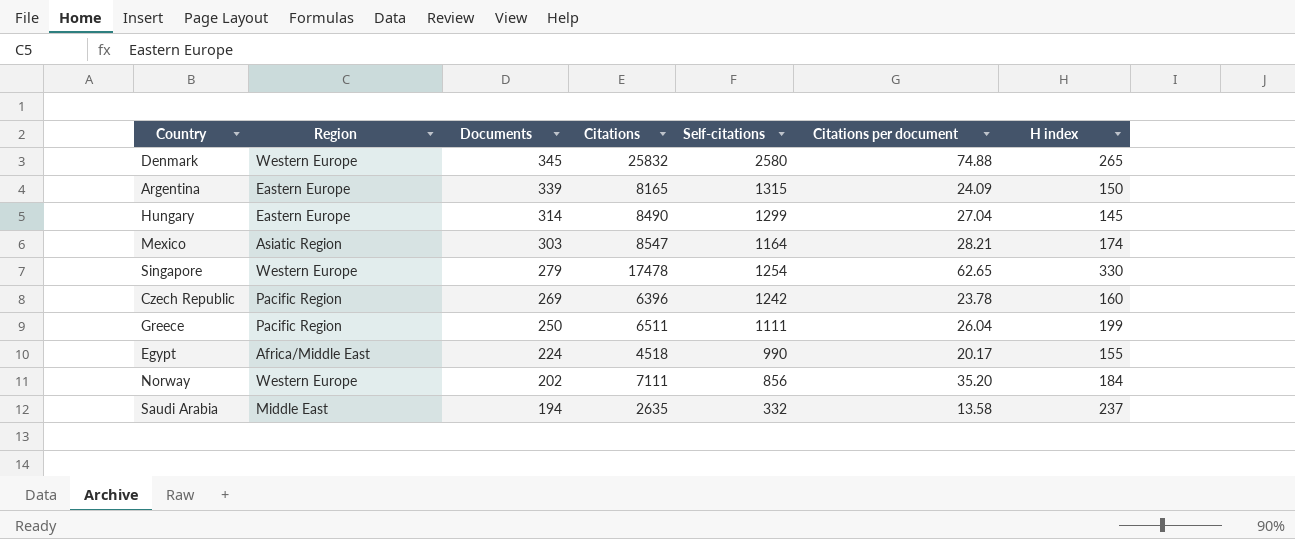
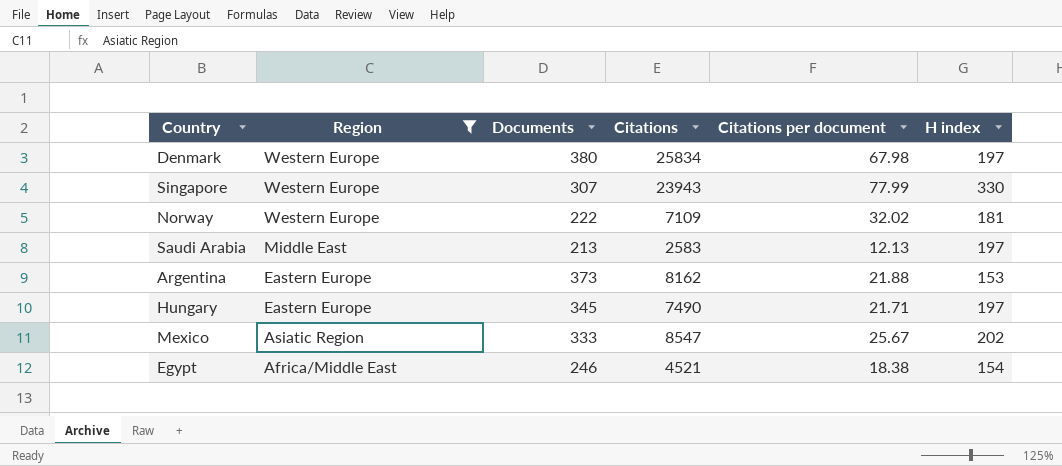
filter: none -> Region != Pacific Region
row order: Documents descending -> Region descending
column Self-citations | position: 5 -> none
Denmark | Documents: 345 -> 380
Denmark | Citations: 25832 -> 25834
Denmark | Citations per document: 74.88 -> 67.98
Denmark | H index: 265 -> 197
Singapore | Documents: 279 -> 307
Singapore | Citations: 17478 -> 23943
Singapore | Citations per document: 62.65 -> 77.99
Norway | Documents: 202 -> 222
Norway | Citations: 7111 -> 7109
Norway | Citations per document: 35.20 -> 32.02
Norway | H index: 184 -> 181
Saudi Arabia | Documents: 194 -> 213
Saudi Arabia | Citations: 2635 -> 2583
Saudi Arabia | Citations per document: 13.58 -> 12.13
Saudi Arabia | H index: 237 -> 197
Argentina | Documents: 339 -> 373
Argentina | Citations: 8165 -> 8162
Argentina | Citations per document: 24.09 -> 21.88
Argentina | H index: 150 -> 153
Hungary | Documents: 314 -> 345
Hungary | Citations: 8490 -> 7490
Hungary | Citations per document: 27.04 -> 21.71
Hungary | H index: 145 -> 197
Mexico | Documents: 303 -> 333
Mexico | Citations per document: 28.21 -> 25.67
Mexico | H index: 174 -> 202
Egypt | Documents: 224 -> 246
Egypt | Citations: 4518 -> 4521
Egypt | Citations per document: 20.17 -> 18.38
Egypt | H index: 155 -> 154

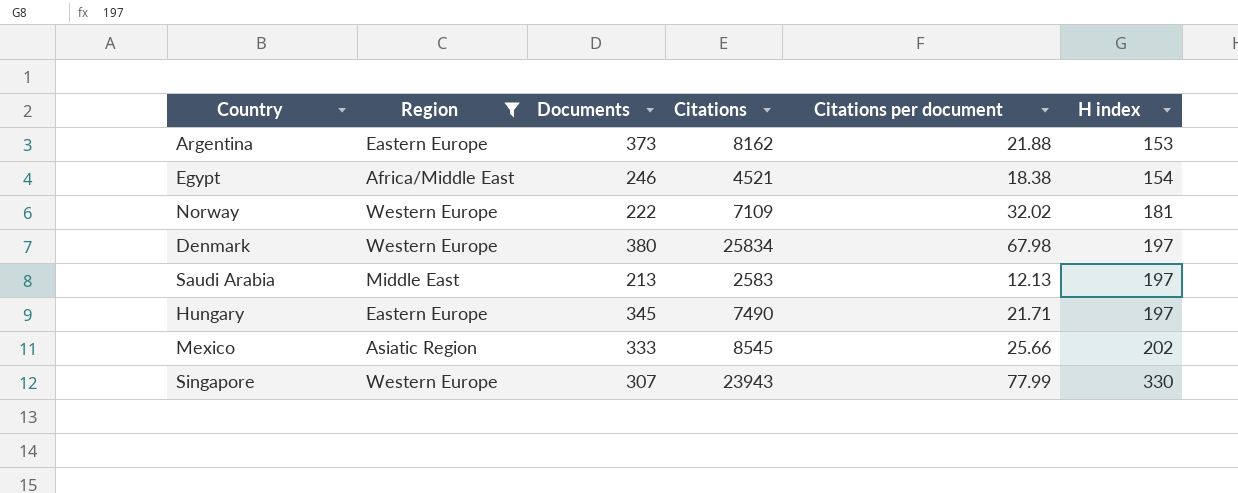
row order: Region descending -> H index ascending
Mexico | Citations: 8547 -> 8545
Mexico | Citations per document: 25.67 -> 25.66

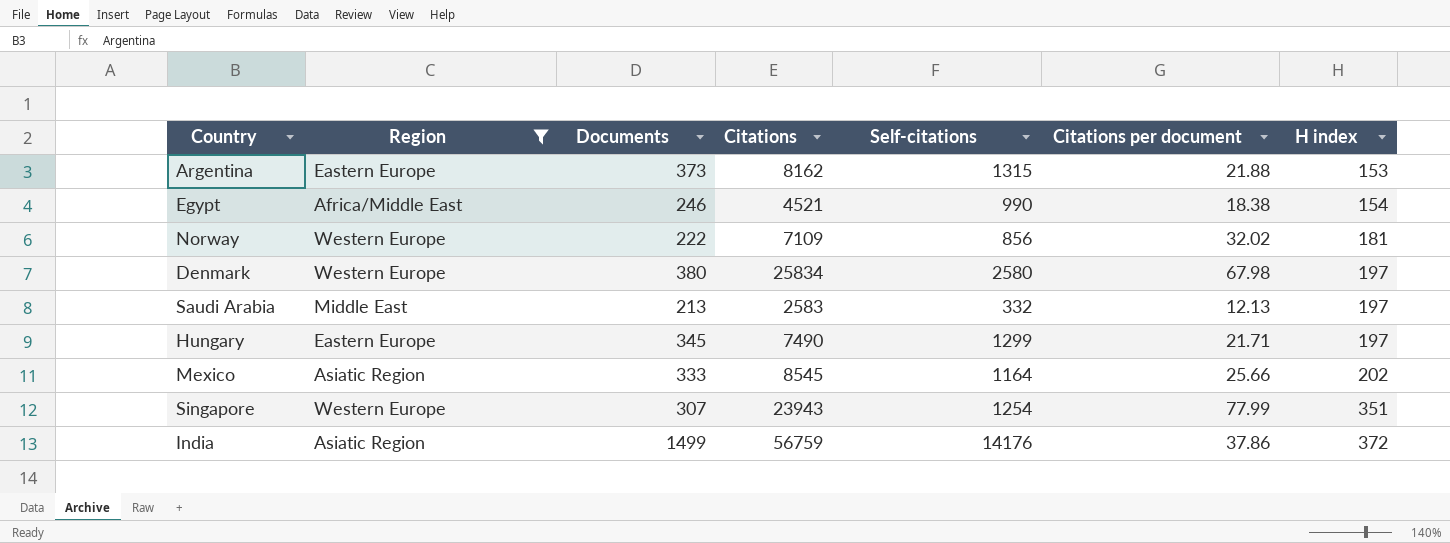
column Self-citations | position: none -> 5
Singapore | H index: 330 -> 351
row India: none -> Asiatic Region | 1499 | 56759 | 14176 | 37.86 | 372

